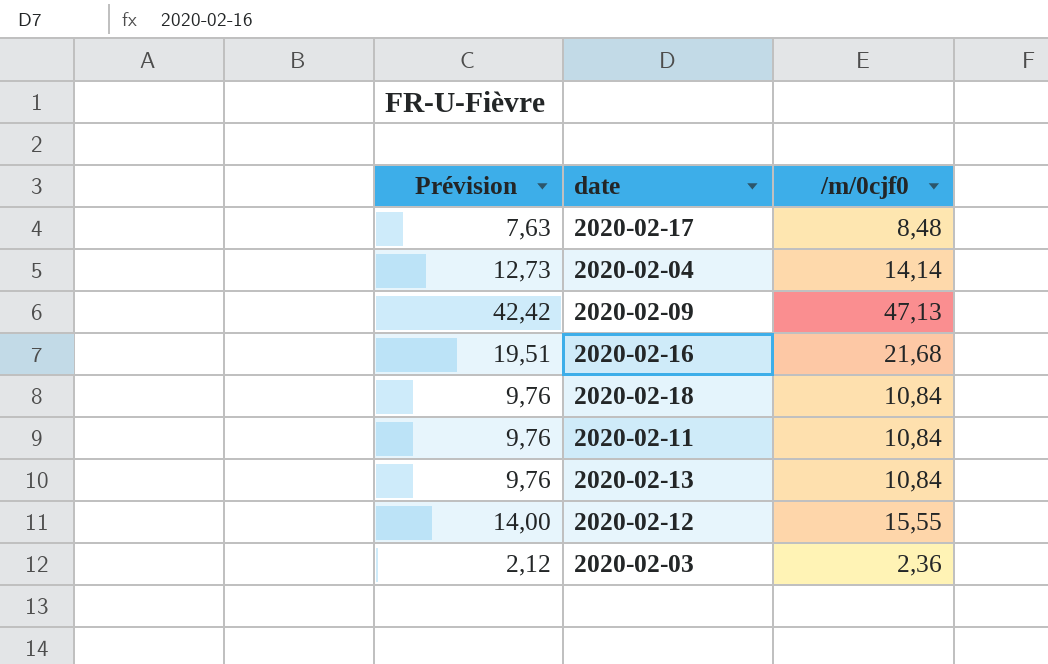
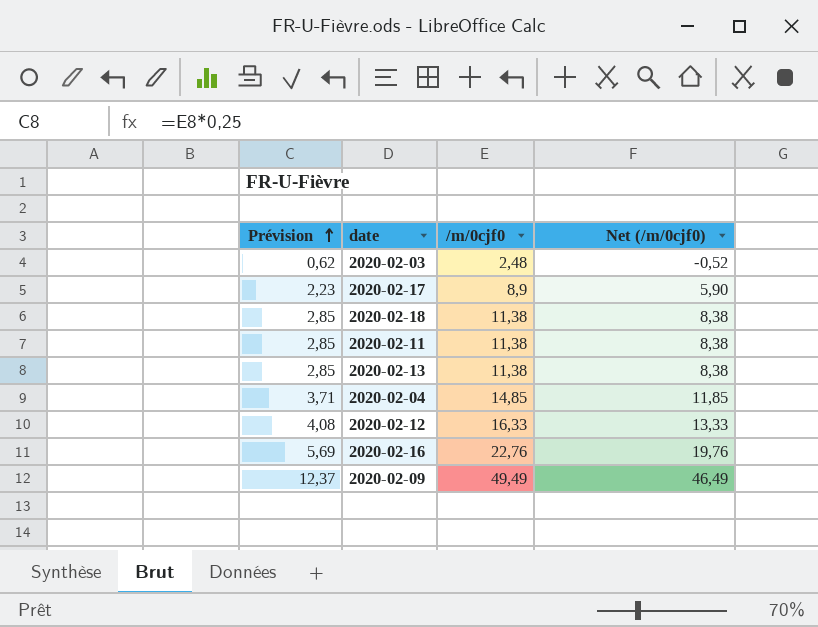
row order: none -> Prévision ascending
column Prévision | formula: [/m/0cjf0] * 0,9 -> [/m/0cjf0] * 0,25
column Net (/m/0cjf0) | formula: none -> [/m/0cjf0] - 3
2020-02-03 | /m/0cjf0: 2,36 -> 2,48
2020-02-17 | /m/0cjf0: 8,48 -> 8,9
2020-02-18 | /m/0cjf0: 10,84 -> 11,38
2020-02-11 | /m/0cjf0: 10,84 -> 11,38
2020-02-13 | /m/0cjf0: 10,84 -> 11,38
2020-02-04 | /m/0cjf0: 14,14 -> 14,85
2020-02-12 | /m/0cjf0: 15,55 -> 16,33
2020-02-16 | /m/0cjf0: 21,68 -> 22,76
2020-02-09 | /m/0cjf0: 47,13 -> 49,49

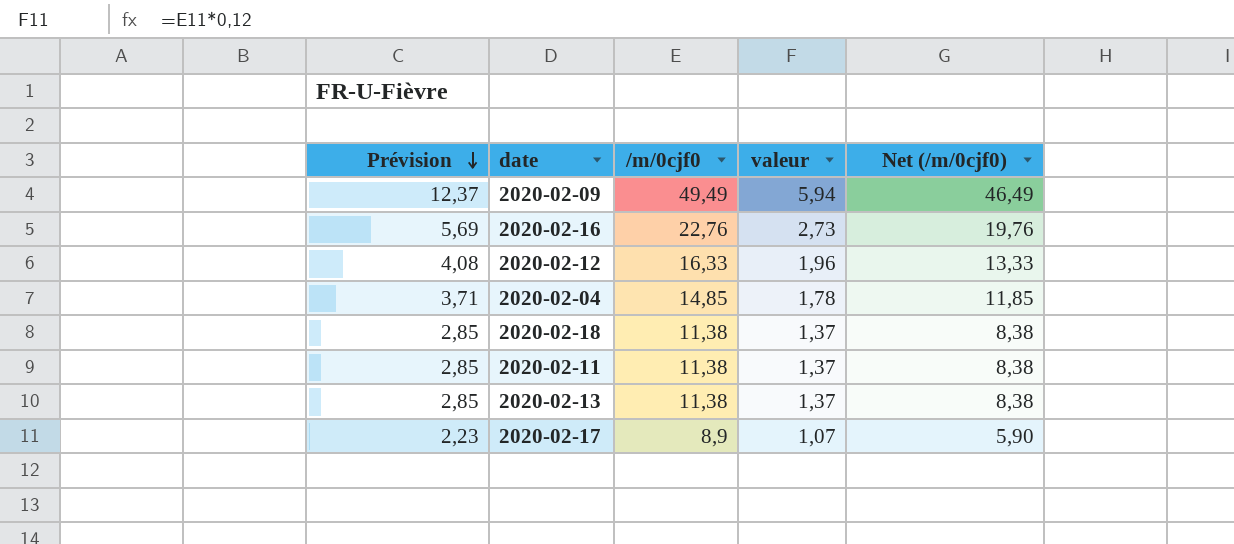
row order: Prévision ascending -> Prévision descending
column valeur | formula: none -> [/m/0cjf0] * 0,12
row 2020-02-03: 0,62 | 2,48 | -0,52 -> none

